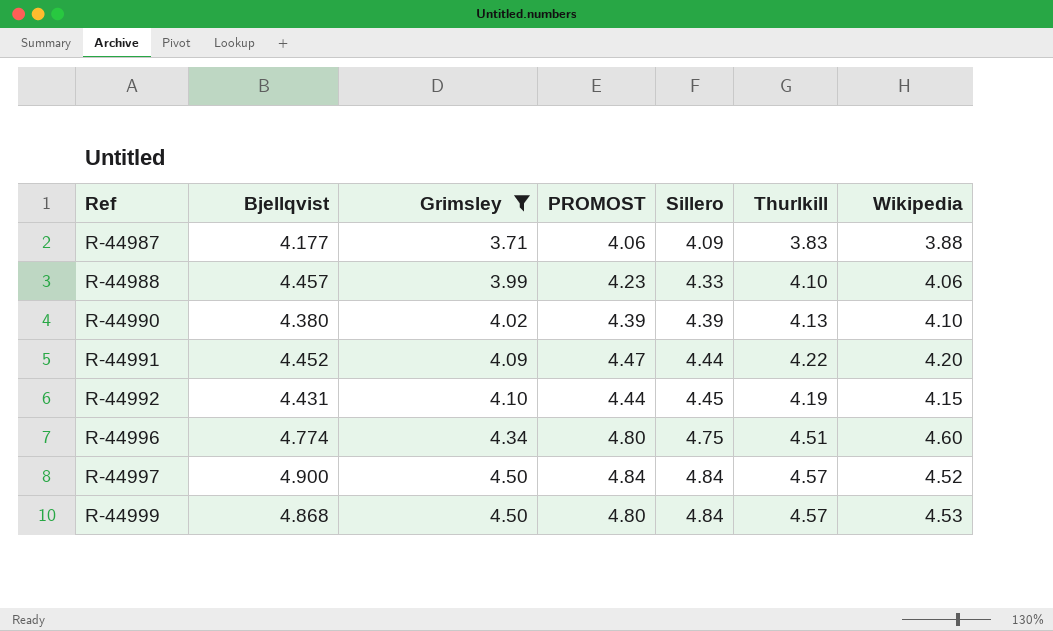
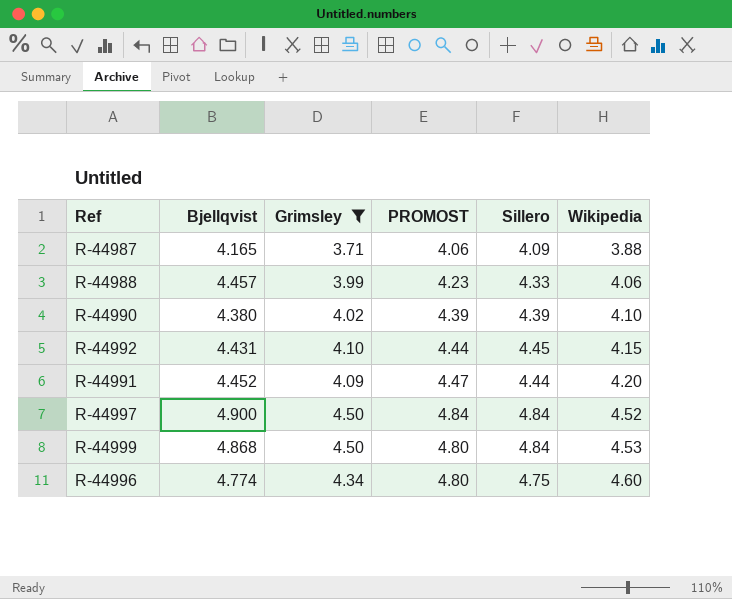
row order: Ref ascending -> Wikipedia ascending
column Thurlkill | position: 6 -> none
R-44987 | Bjellqvist: 4.177 -> 4.165

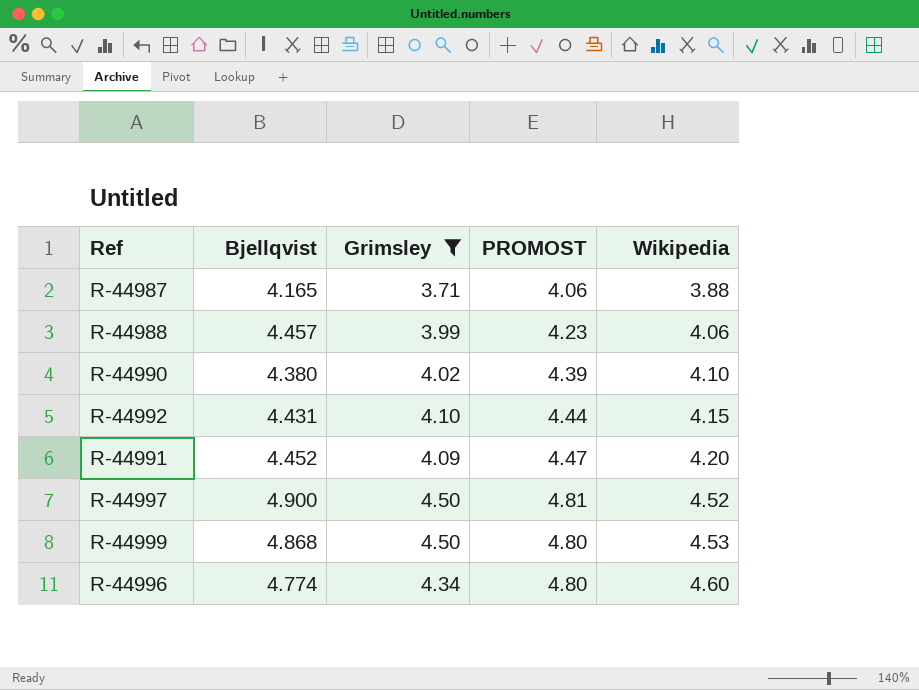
column Sillero | position: 5 -> none
R-44997 | PROMOST: 4.84 -> 4.81

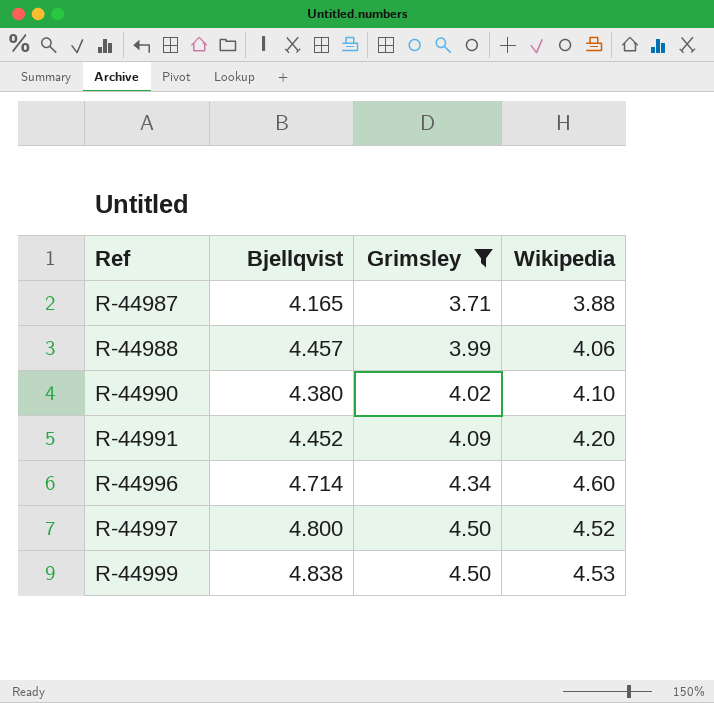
row order: Wikipedia ascending -> Ref ascending
column PROMOST | position: 4 -> none
row R-44992: 4.431 | 4.10 | 4.44 | 4.15 -> none
R-44996 | Bjellqvist: 4.774 -> 4.714
R-44997 | Bjellqvist: 4.900 -> 4.800
R-44999 | Bjellqvist: 4.868 -> 4.838

